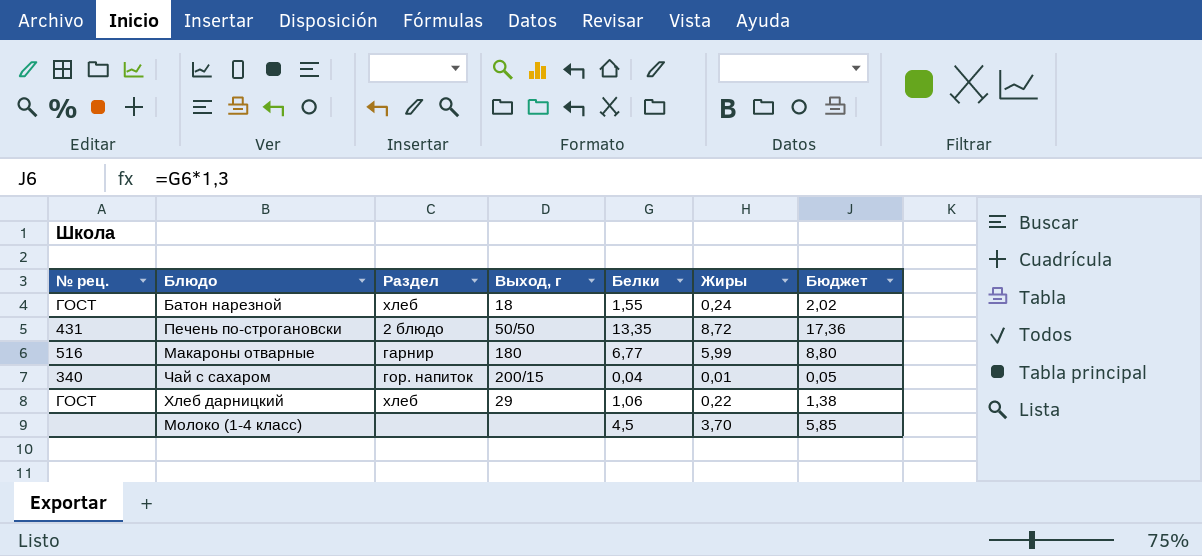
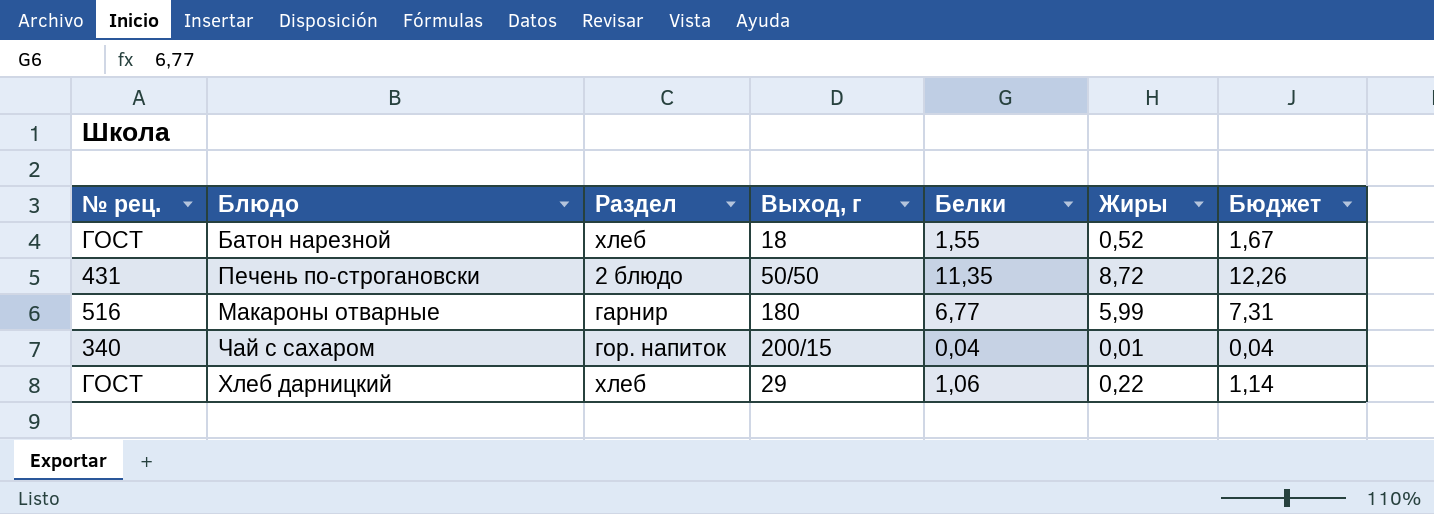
column Бюджет | formula: [Белки] * 1,3 -> [Белки] * 1,08
row Молоко (1-4 класс): none | none | none | 4,5 | 3,70 | 5,85 -> none
Батон нарезной | Жиры: 0,24 -> 0,52
Печень по-строгановски | Белки: 13,35 -> 11,35

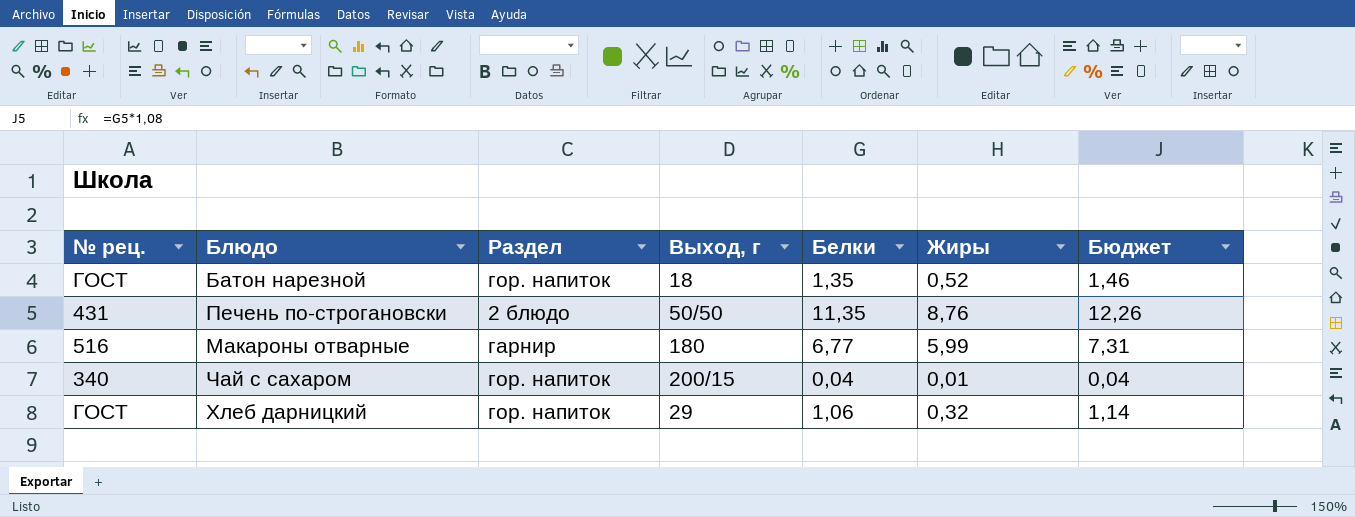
Батон нарезной | Раздел: хлеб -> гор. напиток
Батон нарезной | Белки: 1,55 -> 1,35
Батон нарезной | Бюджет: 1,67 -> 1,46
Печень по-строгановски | Жиры: 8,72 -> 8,76
Хлеб дарницкий | Раздел: хлеб -> гор. напиток
Хлеб дарницкий | Жиры: 0,22 -> 0,32

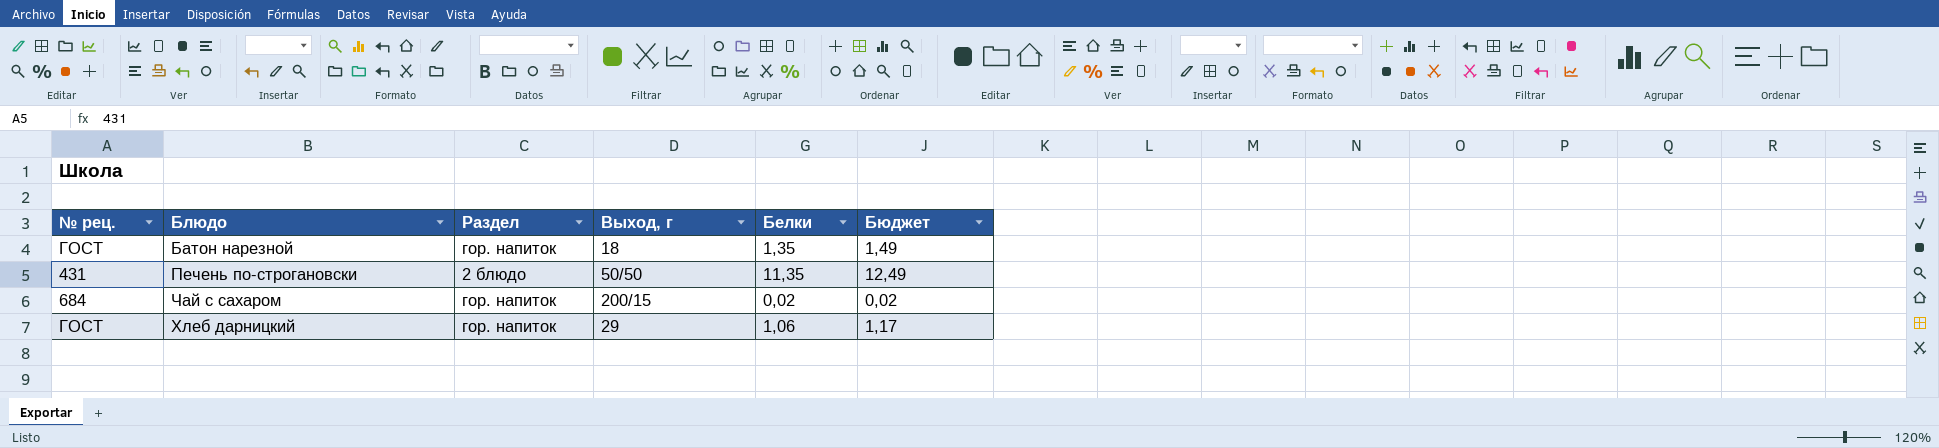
column Жиры | position: 6 -> none
column Бюджет | formula: [Белки] * 1,08 -> [Белки] * 1,1
row Макароны отварные: 516 | гарнир | 180 | 6,77 | 5,99 | 7,31 -> none
Чай с сахаром | № рец.: 340 -> 684
Чай с сахаром | Белки: 0,04 -> 0,02

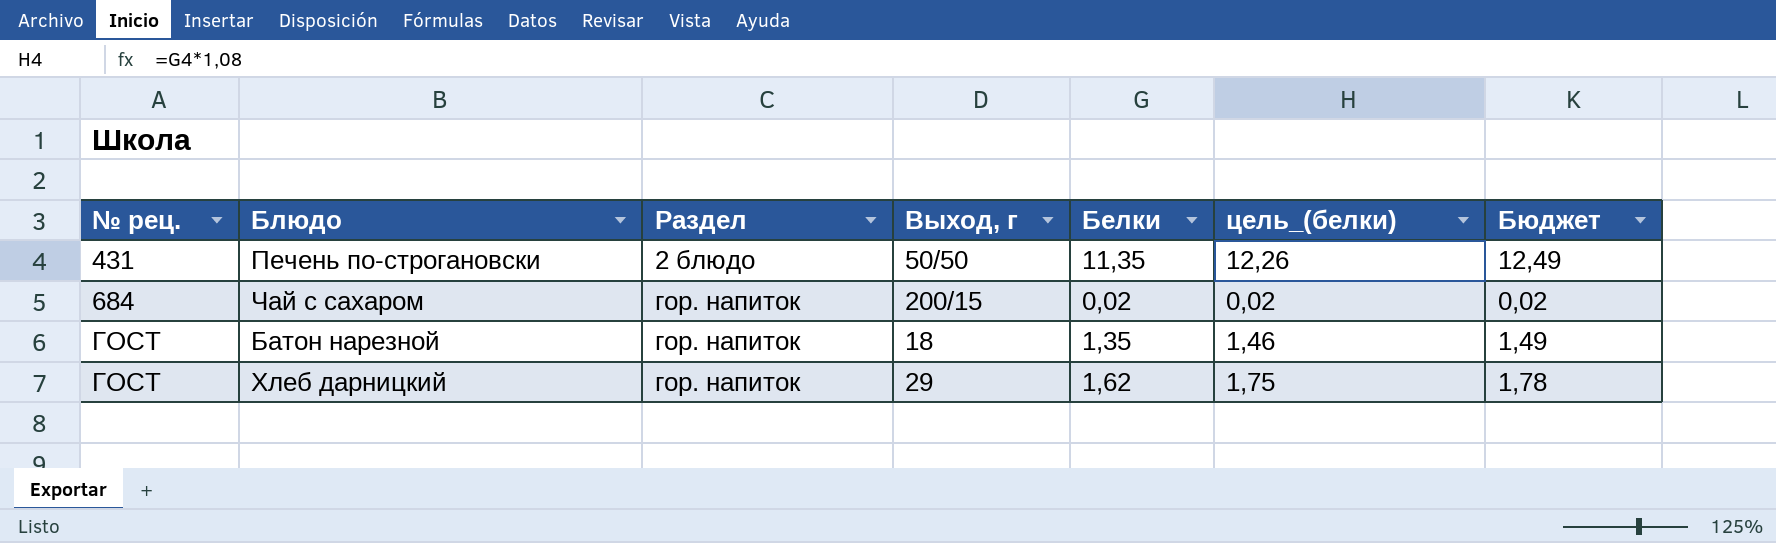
row order: none -> № рец. ascending
column цель_(белки) | formula: none -> [Белки] * 1,08
Хлеб дарницкий | Белки: 1,06 -> 1,62
Хлеб дарницкий | Бюджет: 1,17 -> 1,78

